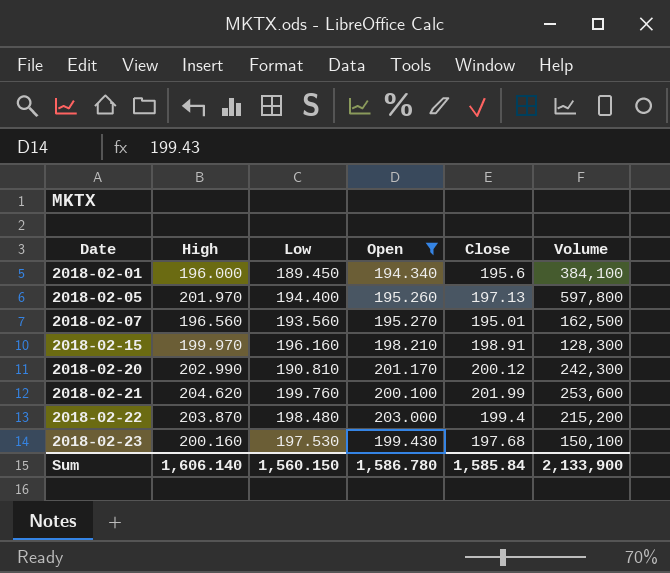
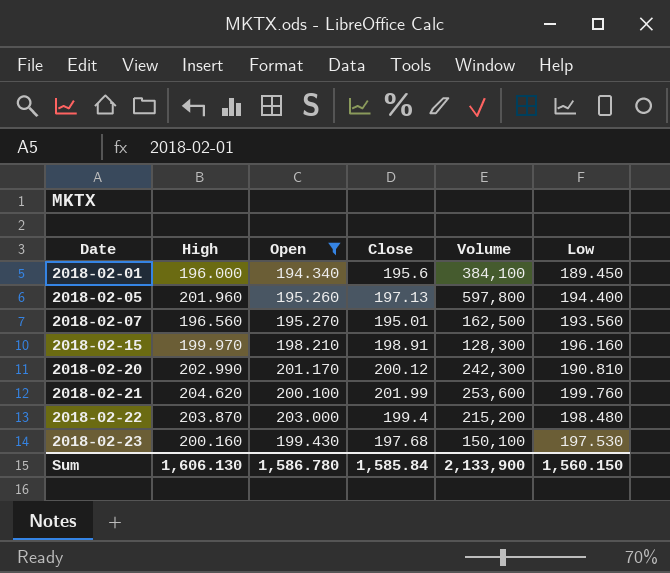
column Low | position: 3 -> 6
2018-02-05 | High: 201.970 -> 201.960
Sum | High: 1,606.140 -> 1,606.130

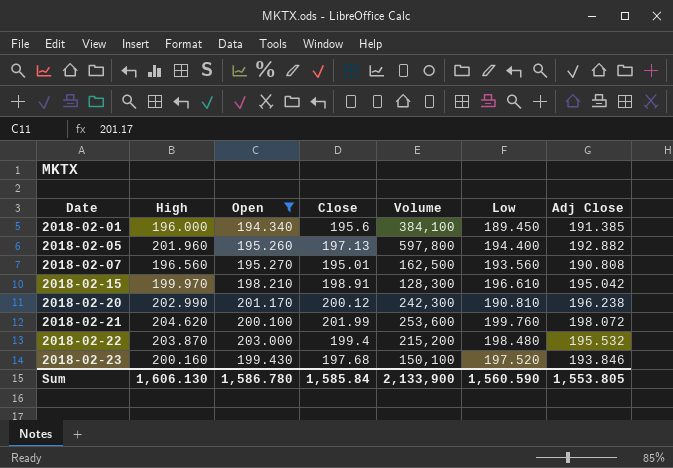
column Adj Close | position: none -> 7
2018-02-15 | Low: 196.160 -> 196.610
2018-02-23 | Low: 197.530 -> 197.520
Sum | Low: 1,560.150 -> 1,560.590

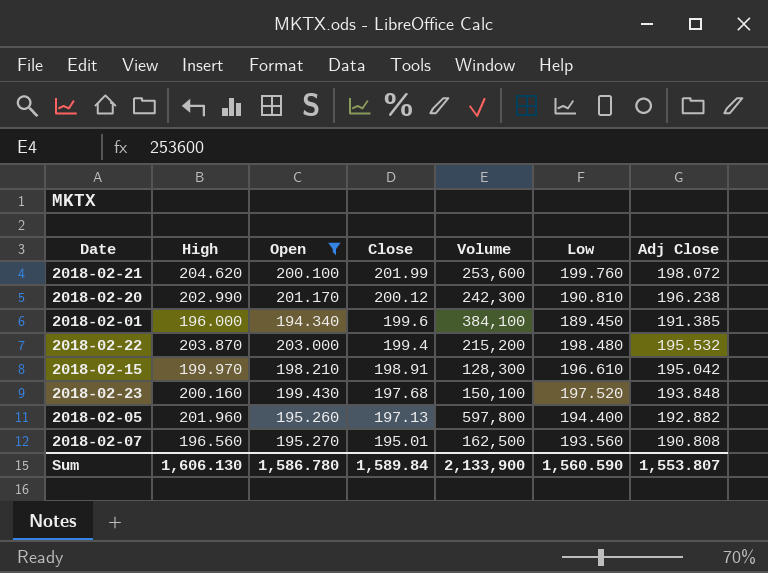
row order: Date ascending -> Close descending
2018-02-01 | Close: 195.6 -> 199.6
2018-02-23 | Adj Close: 193.846 -> 193.848
Sum | Close: 1,585.84 -> 1,589.84
Sum | Adj Close: 1,553.805 -> 1,553.807

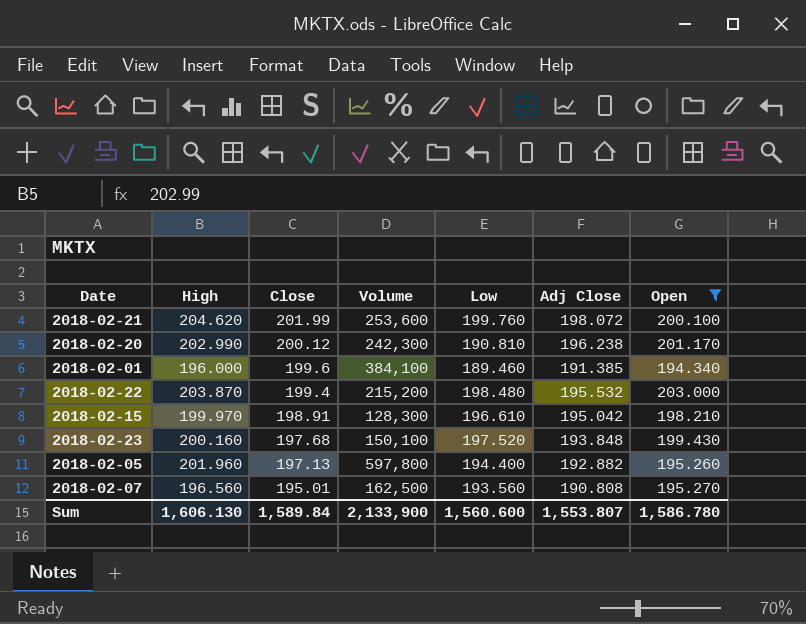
column Open | position: 3 -> 7
2018-02-01 | Low: 189.450 -> 189.460
Sum | Low: 1,560.590 -> 1,560.600

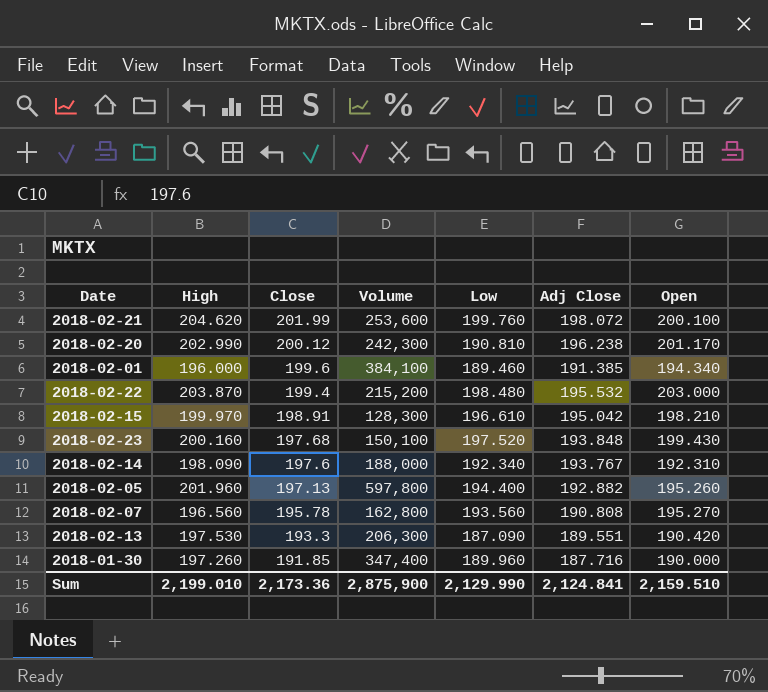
filter: Open >= 194.340 -> none
2018-02-07 | Close: 195.01 -> 195.78
2018-02-07 | Volume: 162,500 -> 162,800
Sum | High: 1,606.130 -> 2,199.010
Sum | Close: 1,589.84 -> 2,173.36
Sum | Volume: 2,133,900 -> 2,875,900
Sum | Low: 1,560.600 -> 2,129.990
Sum | Adj Close: 1,553.807 -> 2,124.841
Sum | Open: 1,586.780 -> 2,159.510

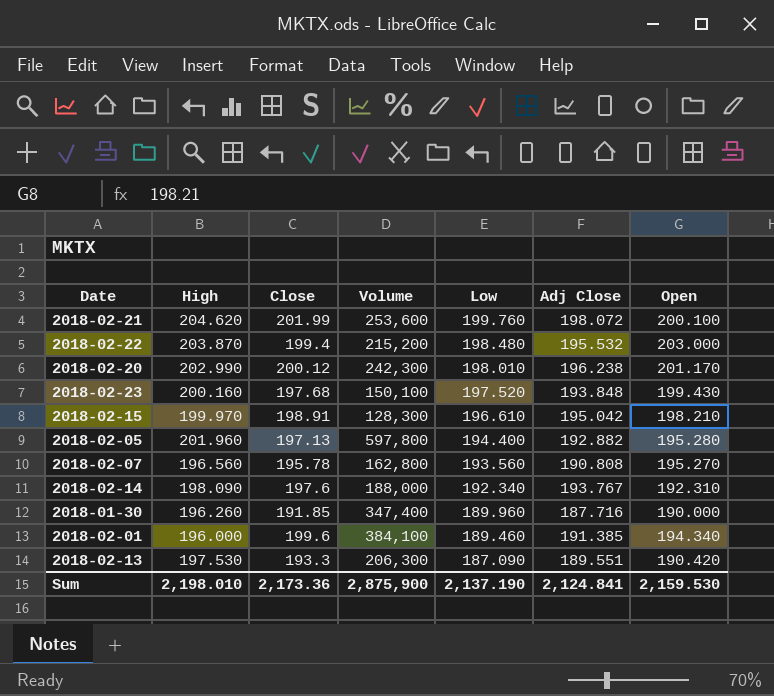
row order: Close descending -> Low descending
2018-02-20 | Low: 190.810 -> 198.010
2018-02-05 | Open: 195.260 -> 195.280
2018-01-30 | High: 197.260 -> 196.260
Sum | High: 2,199.010 -> 2,198.010
Sum | Low: 2,129.990 -> 2,137.190
Sum | Open: 2,159.510 -> 2,159.530

